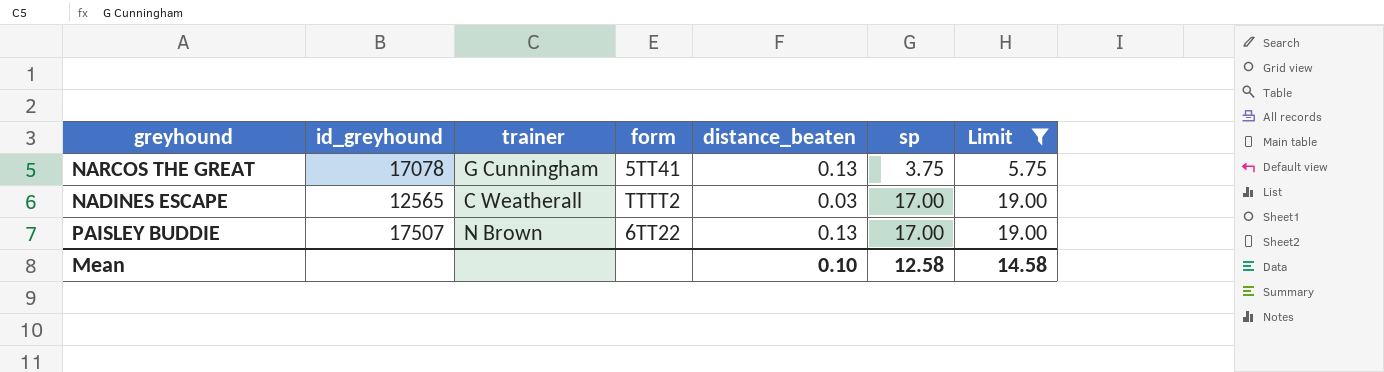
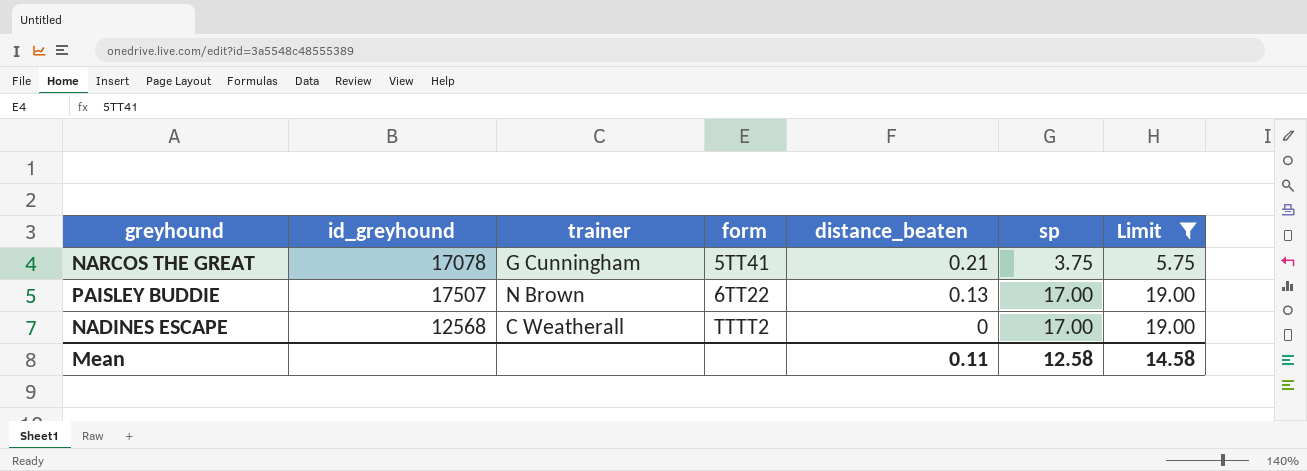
row order: sp ascending -> form ascending
NARCOS THE GREAT | distance_beaten: 0.13 -> 0.21
NADINES ESCAPE | id_greyhound: 12565 -> 12568
NADINES ESCAPE | distance_beaten: 0.03 -> 0
Mean | distance_beaten: 0.10 -> 0.11

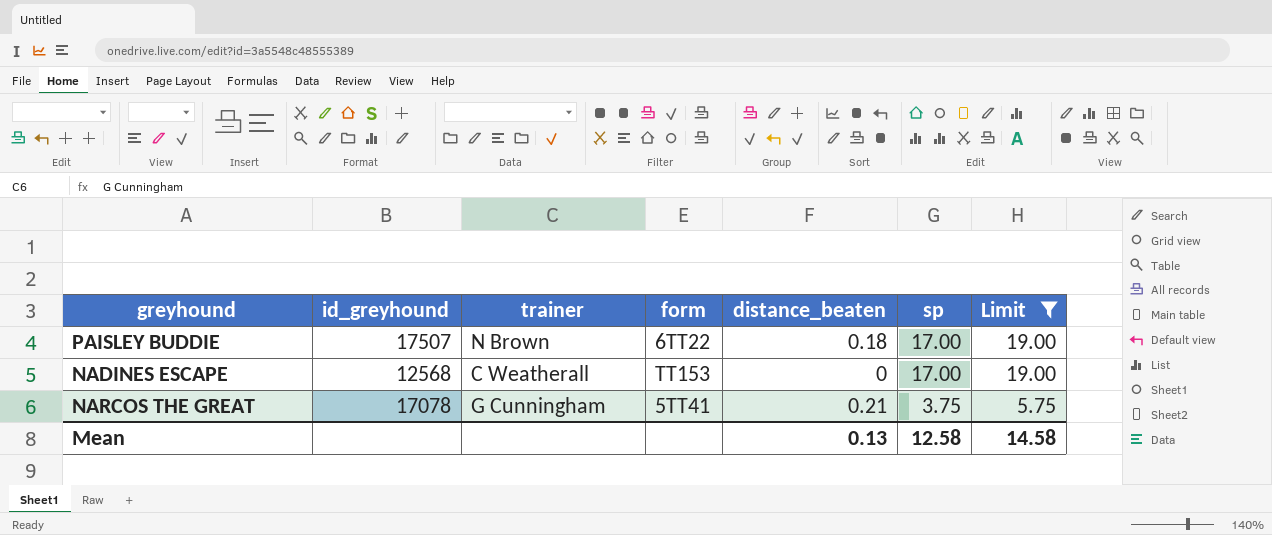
row order: form ascending -> sp descending
PAISLEY BUDDIE | distance_beaten: 0.13 -> 0.18
NADINES ESCAPE | form: TTTT2 -> TT153
Mean | distance_beaten: 0.11 -> 0.13

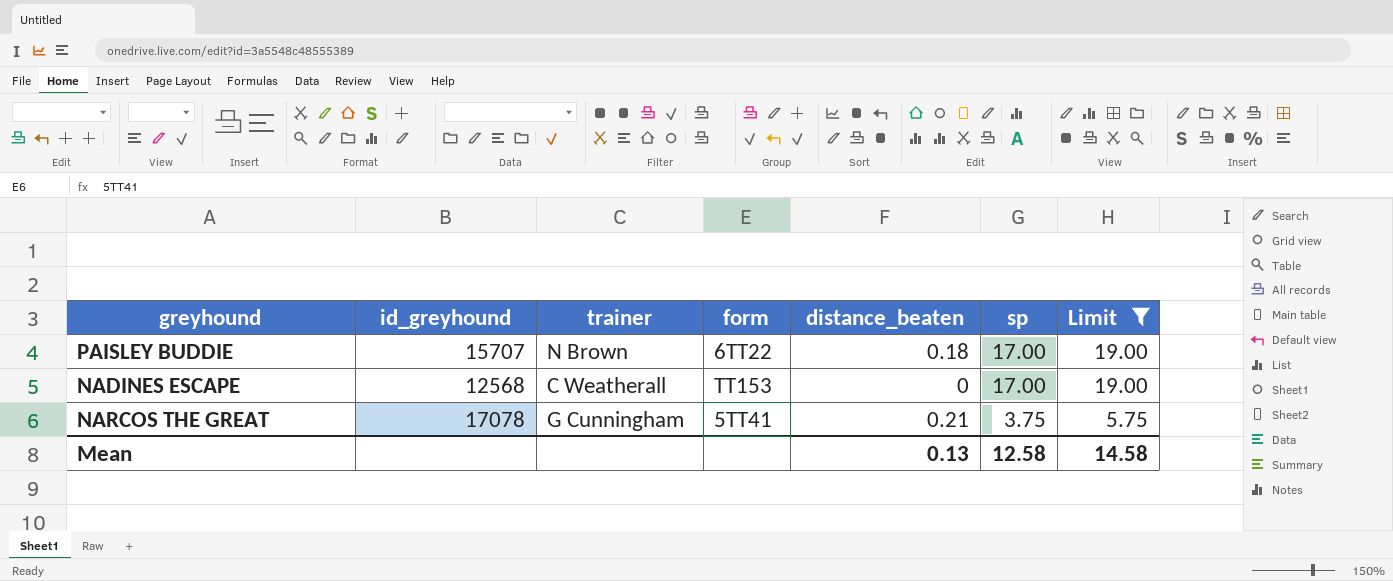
PAISLEY BUDDIE | id_greyhound: 17507 -> 15707

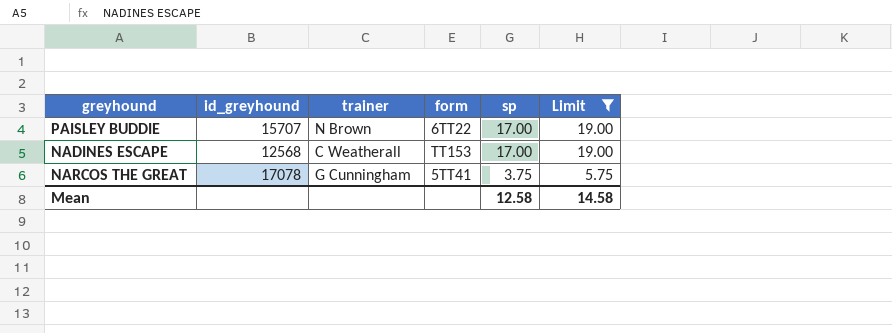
column distance_beaten | position: 5 -> none

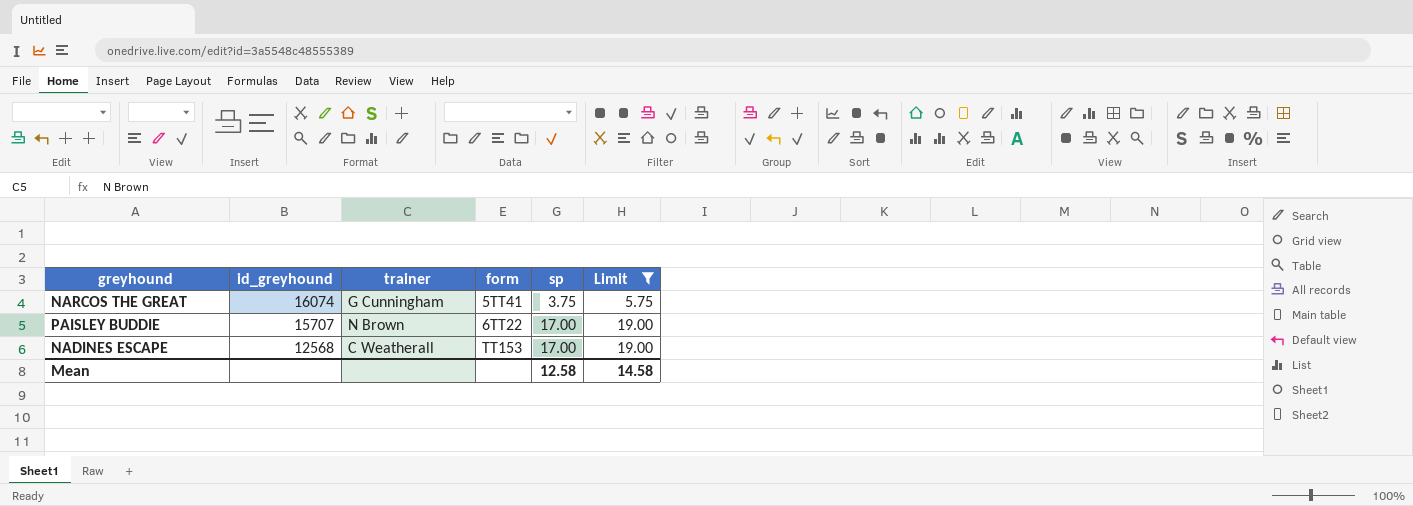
row order: sp descending -> id_greyhound descending
NARCOS THE GREAT | id_greyhound: 17078 -> 16074

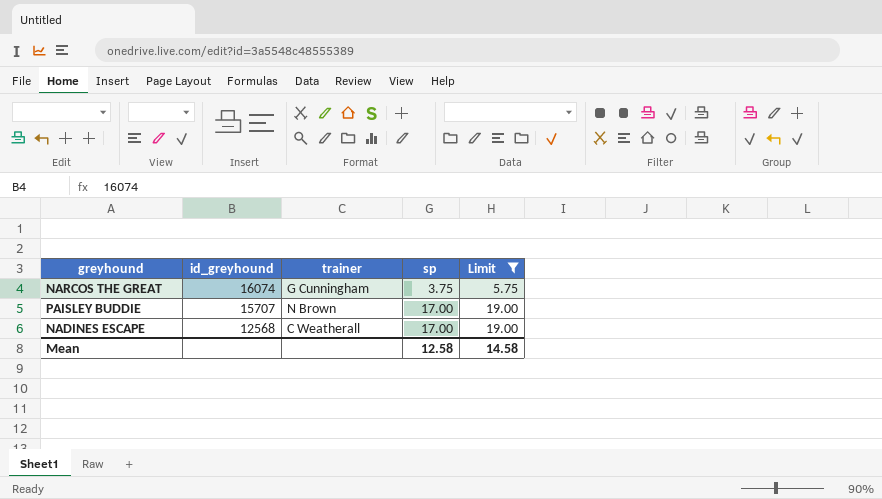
column form | position: 4 -> none

